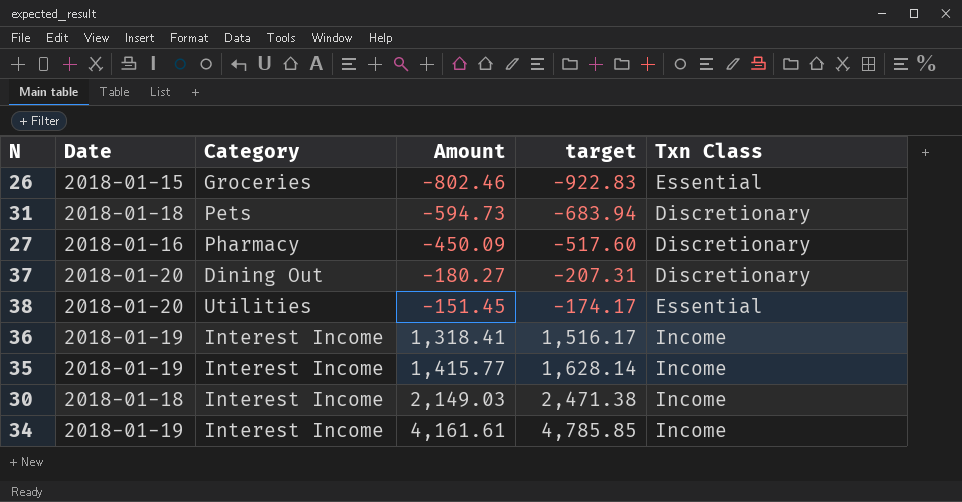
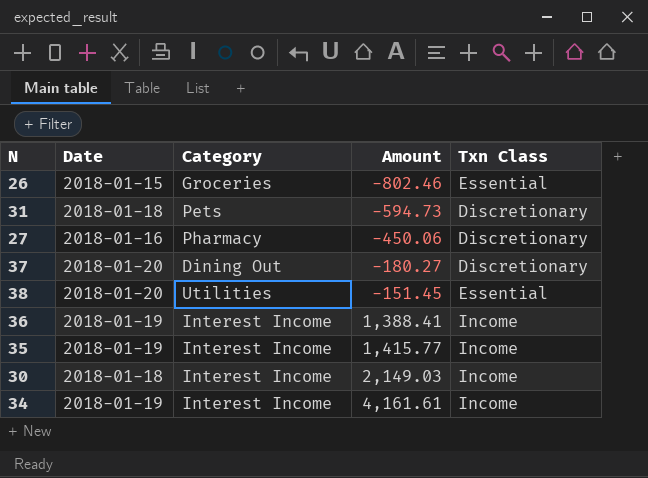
column target | formula: [Amount] * 1.15 -> none
27 | Amount: -450.09 -> -450.06
36 | Amount: 1,318.41 -> 1,388.41

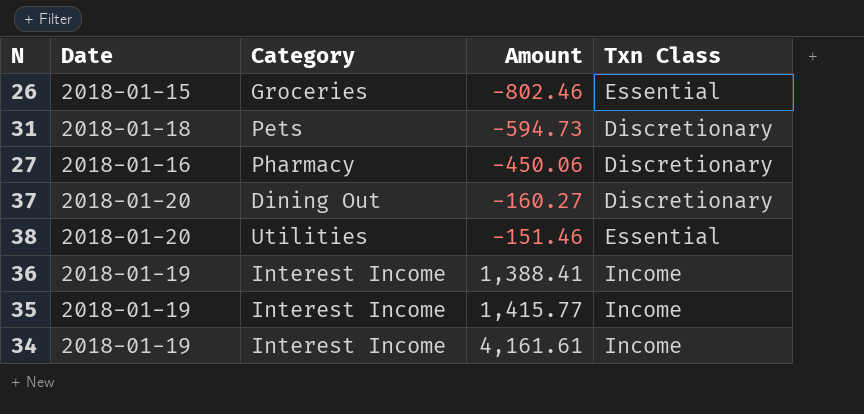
row 30: 2018-01-18 | Interest Income | 2,149.03 | Income -> none
37 | Amount: -180.27 -> -160.27
38 | Amount: -151.45 -> -151.46

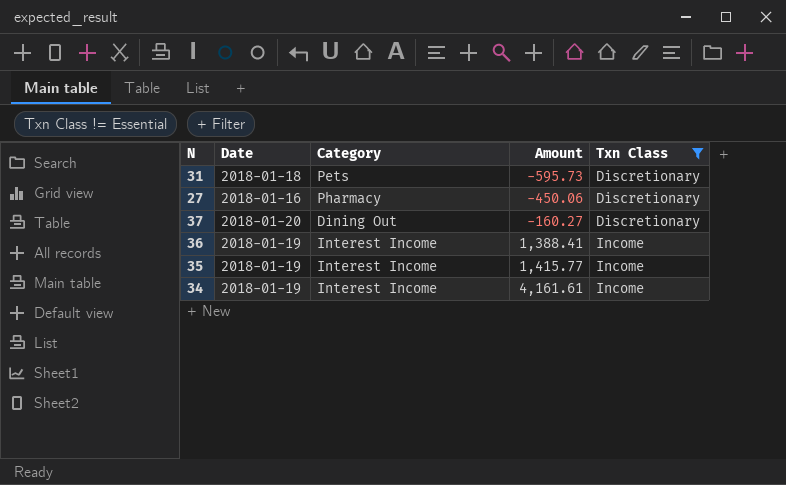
filter: none -> Txn Class != Essential
31 | Amount: -594.73 -> -595.73

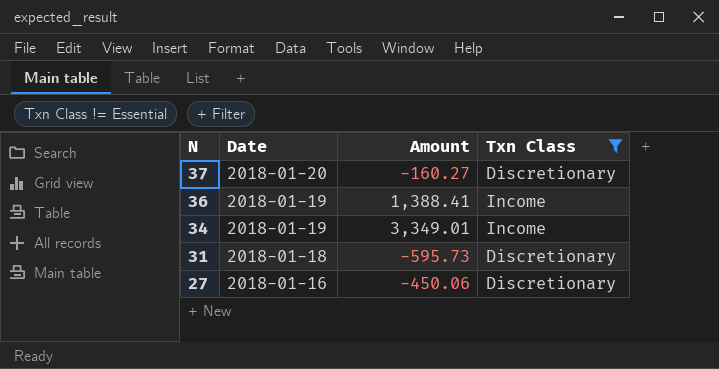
row order: Amount ascending -> N descending
column Category | position: 3 -> none
row 35: 2018-01-19 | Interest Income | 1,415.77 | Income -> none
34 | Amount: 4,161.61 -> 3,349.01

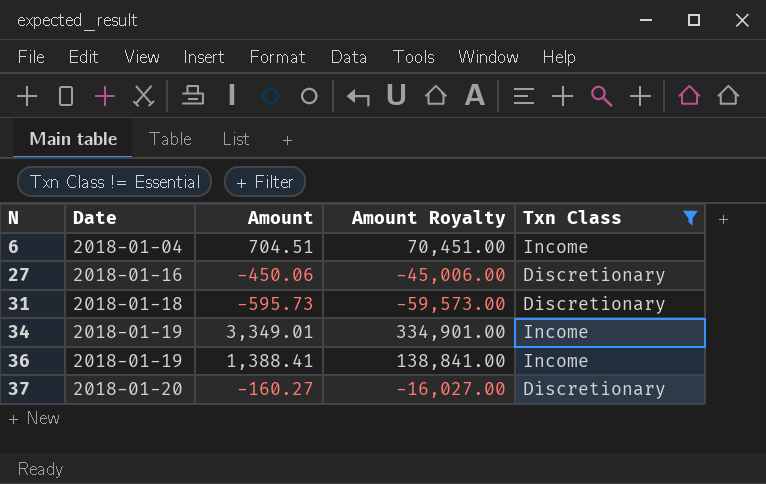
row order: N descending -> N ascending
column Amount Royalty | formula: none -> [Amount] * 100
row 6: none -> 2018-01-04 | 704.51 | 70,451.00 | Income

